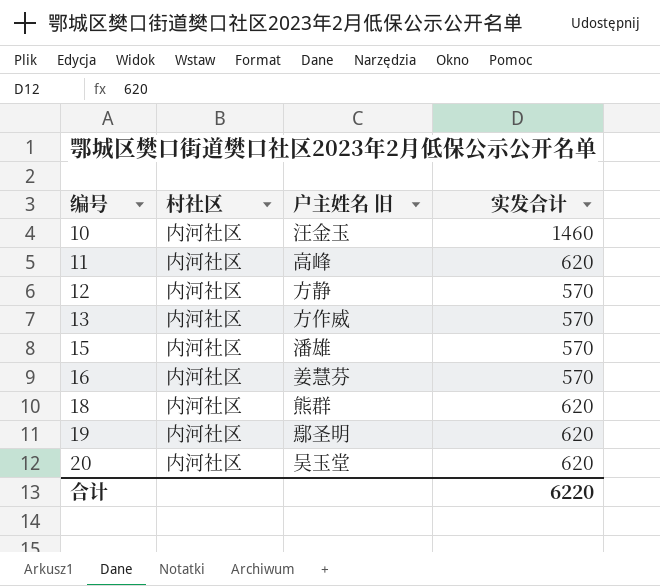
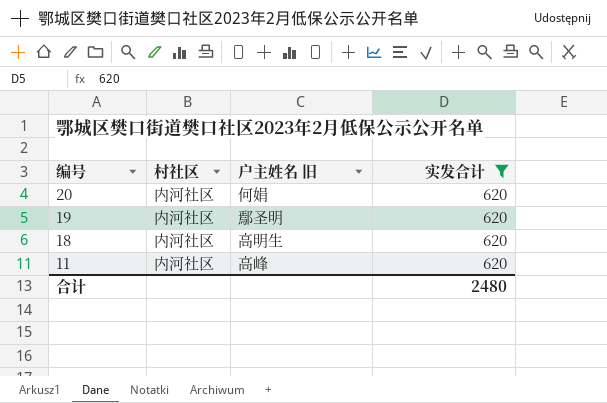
filter: none -> 实发合计 = 620
row order: 编号 ascending -> 编号 descending
20 | 户主姓名 旧: 吴玉堂 -> 何娟
18 | 户主姓名 旧: 熊群 -> 高明生
合计 | 实发合计: 6220 -> 2480

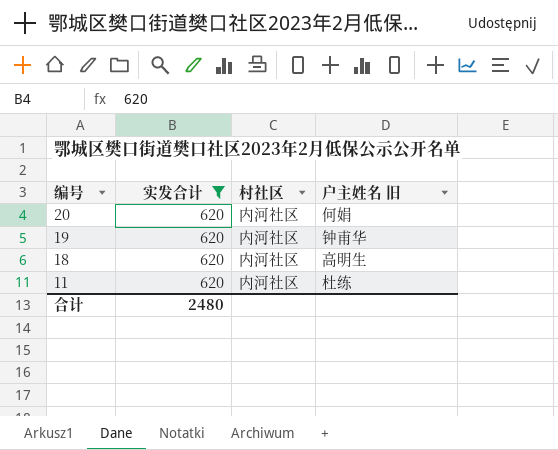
column 实发合计 | position: 4 -> 2
19 | 户主姓名 旧: 鄢圣明 -> 钟甫华
11 | 户主姓名 旧: 高峰 -> 杜练

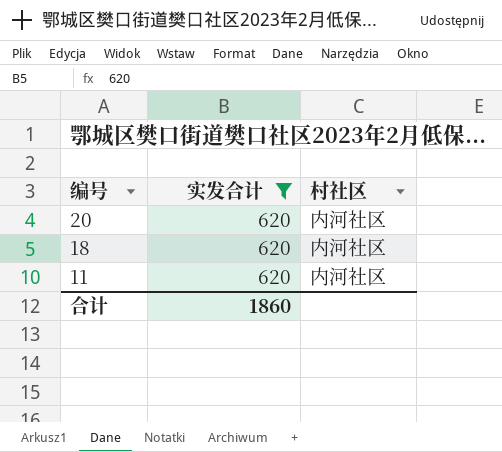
column 户主姓名 旧 | position: 4 -> none
row 19: 620 | 内河社区 | 钟甫华 -> none
合计 | 实发合计: 2480 -> 1860

